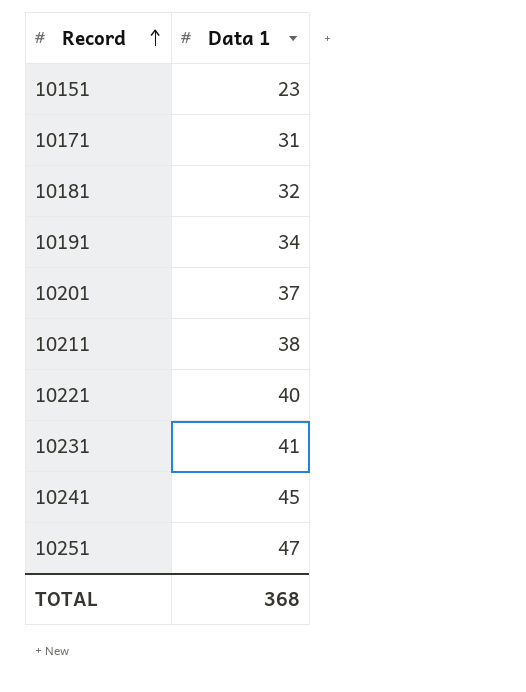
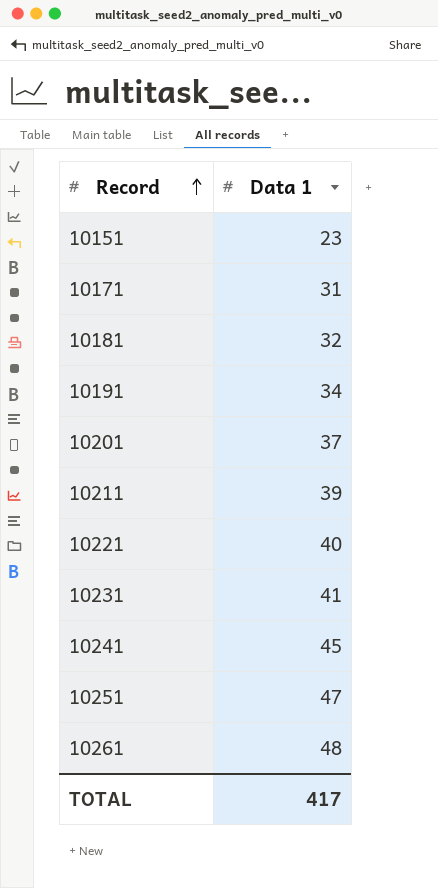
10211 | Data 1: 38 -> 39
row 10261: none -> 48
TOTAL | Data 1: 368 -> 417

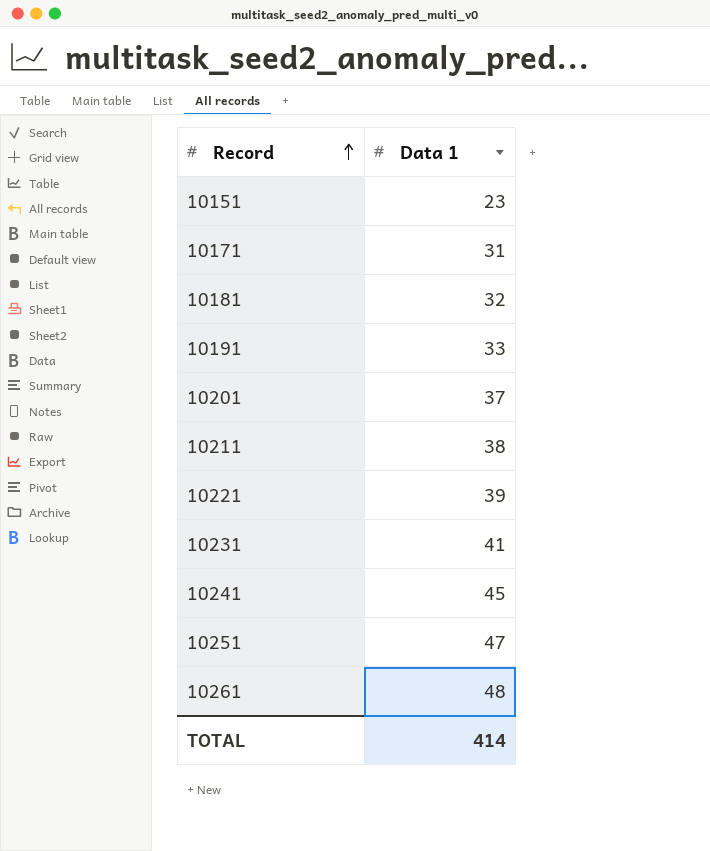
10191 | Data 1: 34 -> 33
10211 | Data 1: 39 -> 38
10221 | Data 1: 40 -> 39
TOTAL | Data 1: 417 -> 414

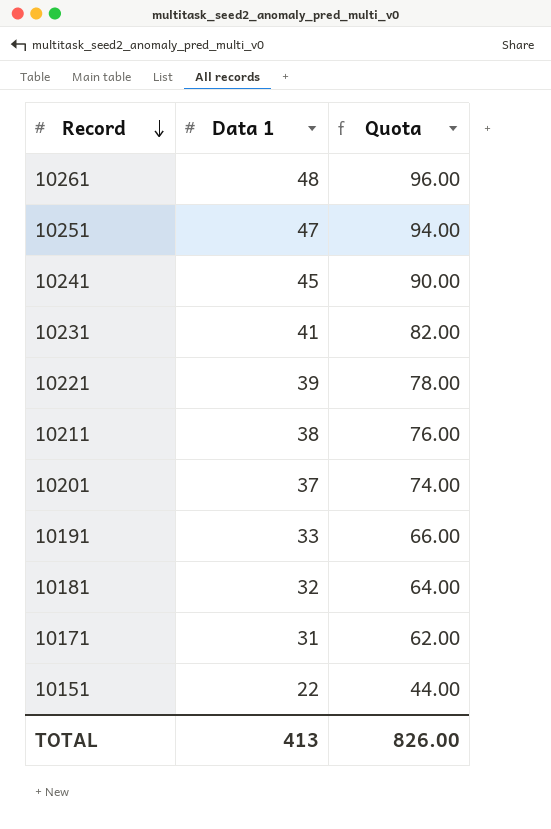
row order: Record ascending -> Record descending
column Quota | formula: none -> [Data 1] * 2
10151 | Data 1: 23 -> 22
TOTAL | Data 1: 414 -> 413

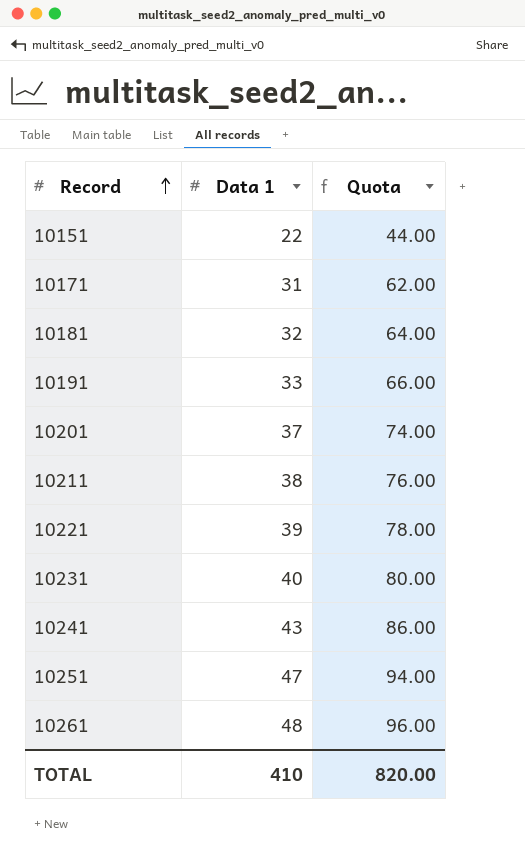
row order: Record descending -> Record ascending
10231 | Data 1: 41 -> 40
10231 | Quota: 82.00 -> 80.00
10241 | Data 1: 45 -> 43
10241 | Quota: 90.00 -> 86.00
TOTAL | Data 1: 413 -> 410
TOTAL | Quota: 826.00 -> 820.00

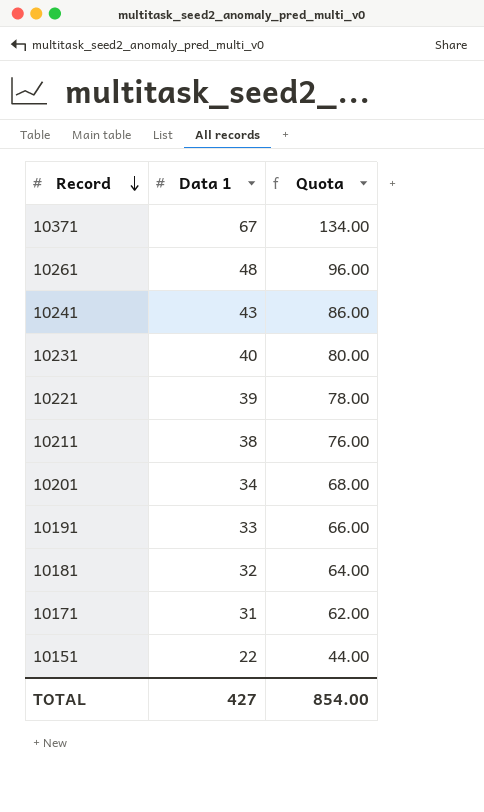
row order: Record ascending -> Record descending
row 10251: 47 | 94.00 -> none
row 10371: none -> 67 | 134.00
10201 | Data 1: 37 -> 34
10201 | Quota: 74.00 -> 68.00
TOTAL | Data 1: 410 -> 427
TOTAL | Quota: 820.00 -> 854.00

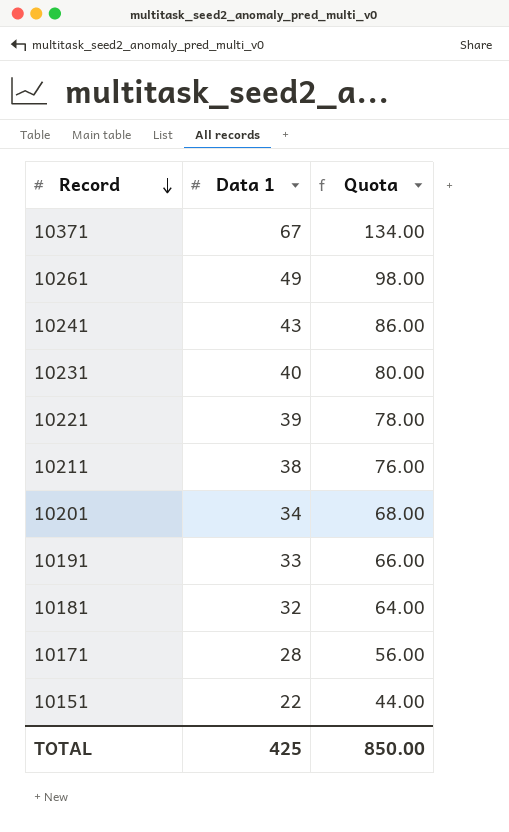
10261 | Data 1: 48 -> 49
10261 | Quota: 96.00 -> 98.00
10171 | Data 1: 31 -> 28
10171 | Quota: 62.00 -> 56.00
TOTAL | Data 1: 427 -> 425
TOTAL | Quota: 854.00 -> 850.00

